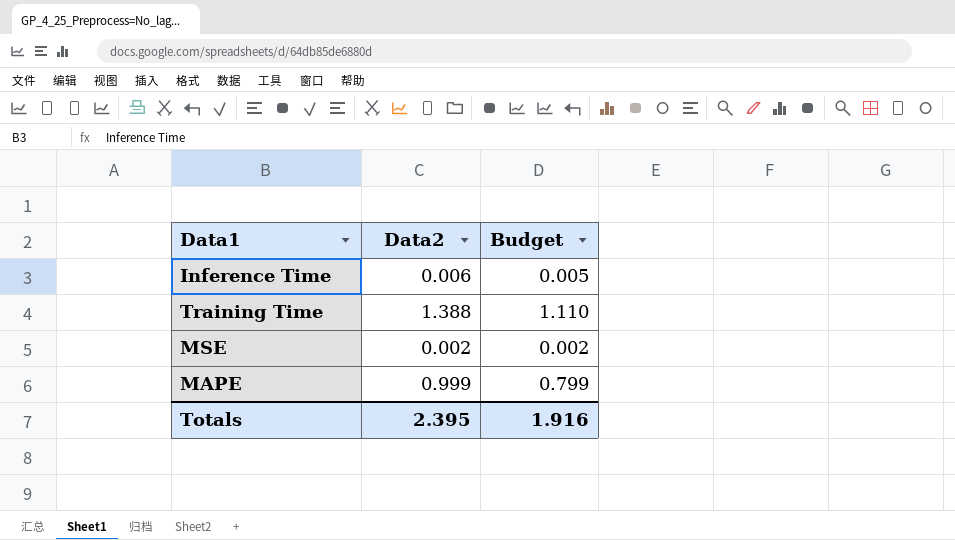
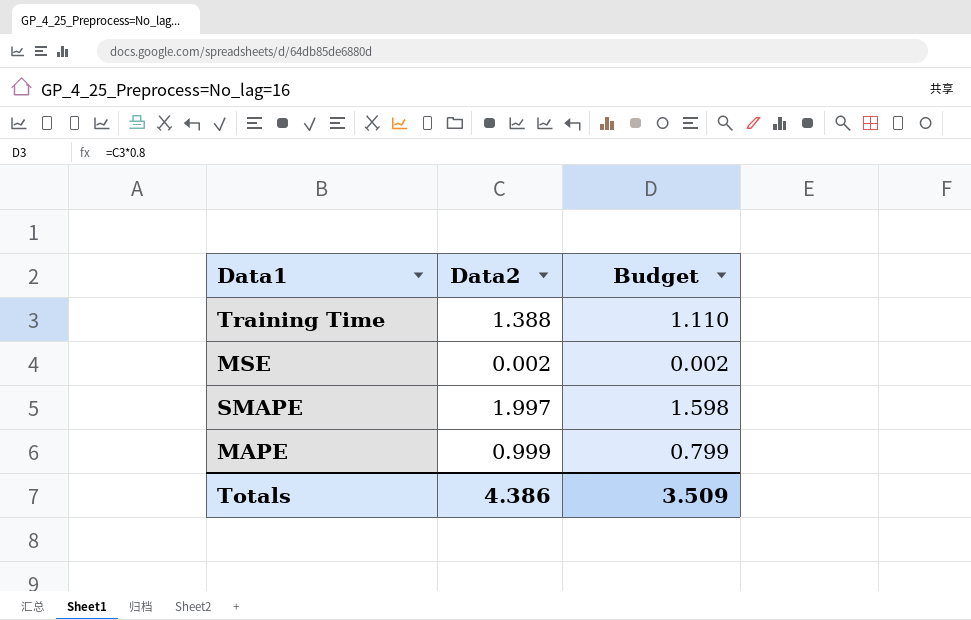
row Inference Time: 0.006 | 0.005 -> none
row SMAPE: none -> 1.997 | 1.598
Totals | Data2: 2.395 -> 4.386
Totals | Budget: 1.916 -> 3.509

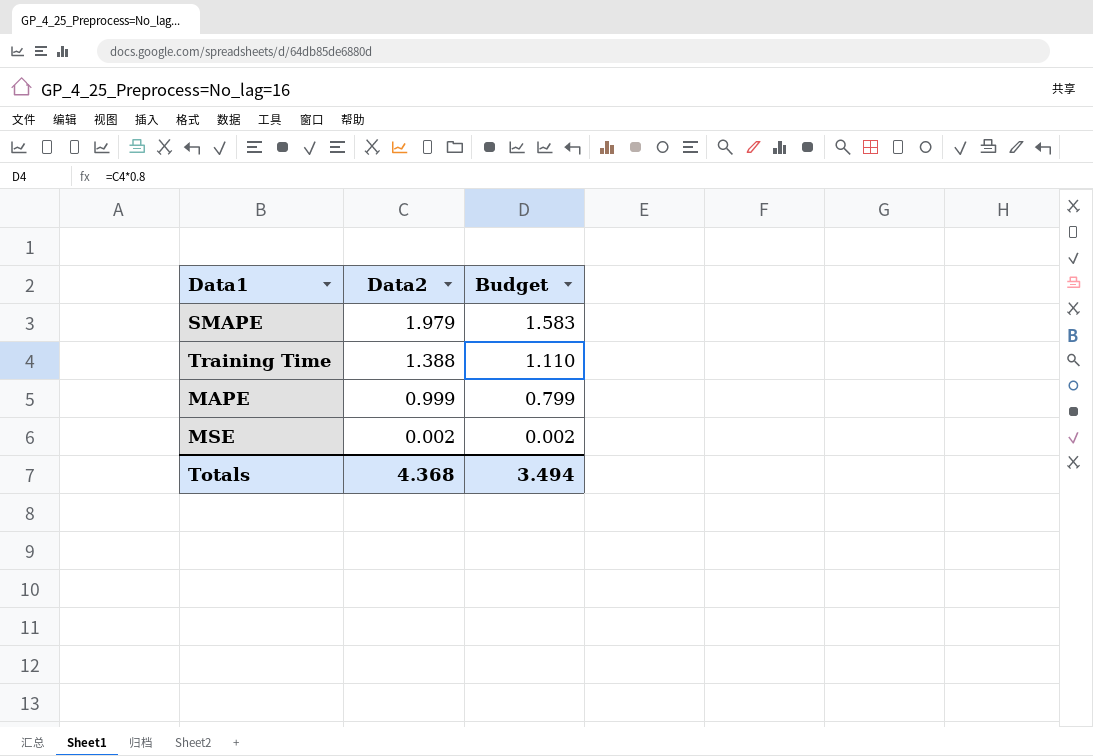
row order: none -> Data2 descending
SMAPE | Data2: 1.997 -> 1.979
SMAPE | Budget: 1.598 -> 1.583
Totals | Data2: 4.386 -> 4.368
Totals | Budget: 3.509 -> 3.494

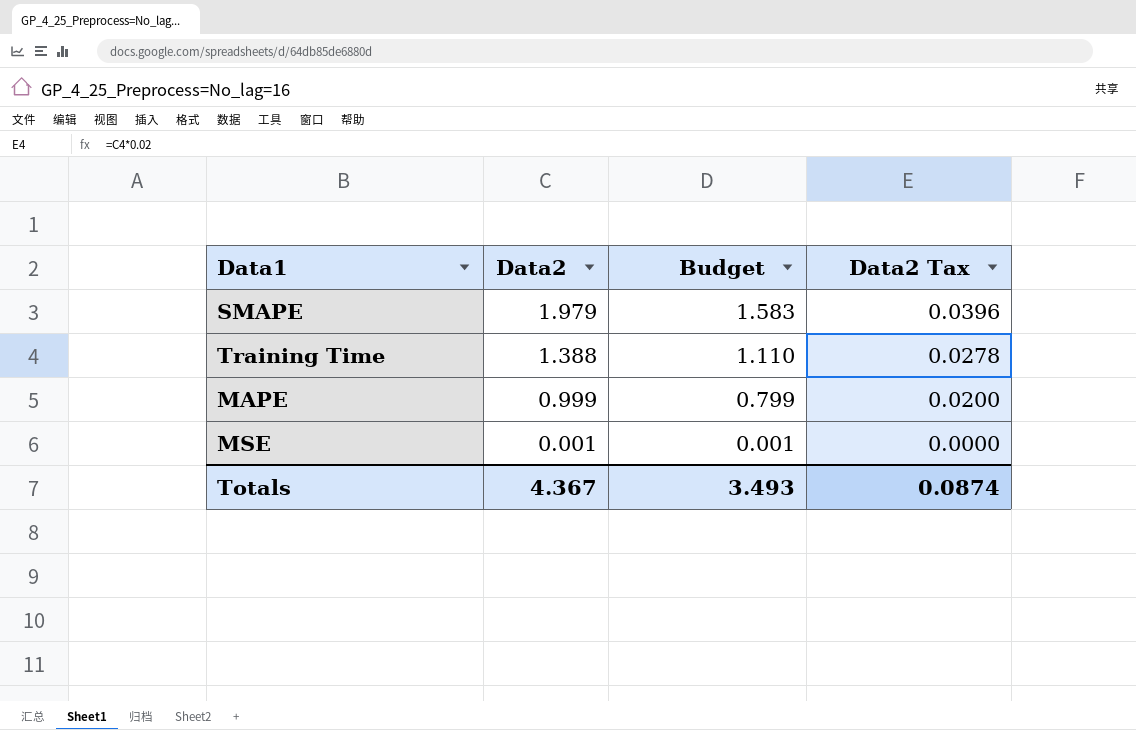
column Data2 Tax | formula: none -> [Data2] * 0.02
MSE | Data2: 0.002 -> 0.001
MSE | Budget: 0.002 -> 0.001
Totals | Data2: 4.368 -> 4.367
Totals | Budget: 3.494 -> 3.493

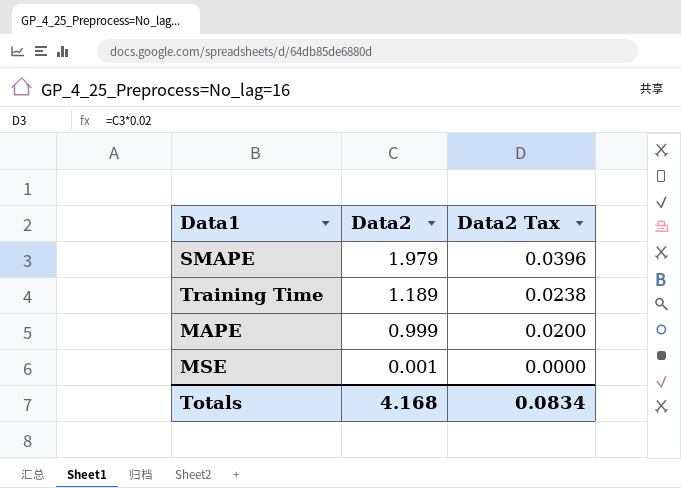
column Budget | formula: [Data2] * 0.8 -> none
Training Time | Data2: 1.388 -> 1.189
Training Time | Data2 Tax: 0.0278 -> 0.0238
Totals | Data2: 4.367 -> 4.168
Totals | Data2 Tax: 0.0874 -> 0.0834

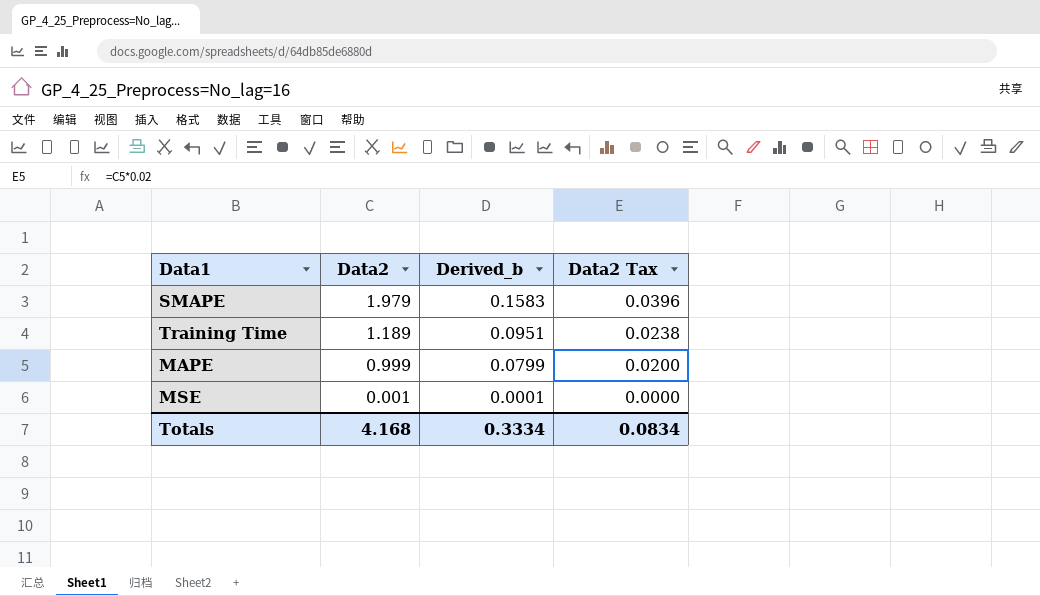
column Derived_b | formula: none -> [Data2] * 0.08

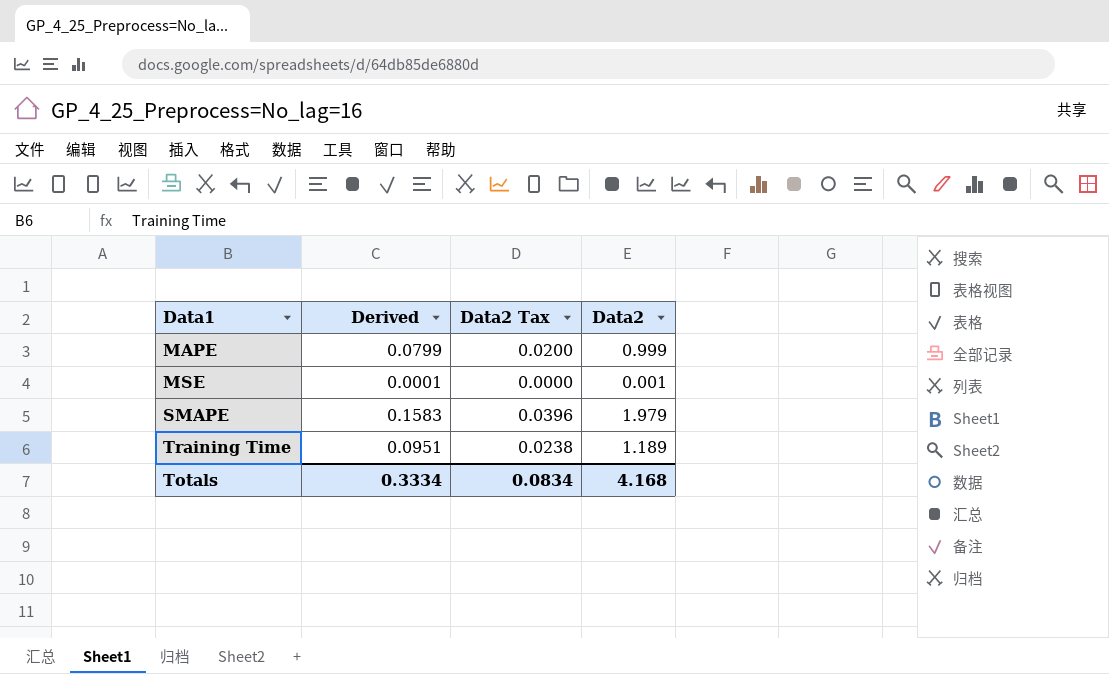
row order: Data2 descending -> Data1 ascending
column name: Derived_b -> Derived
column Data2 | position: 2 -> 4

